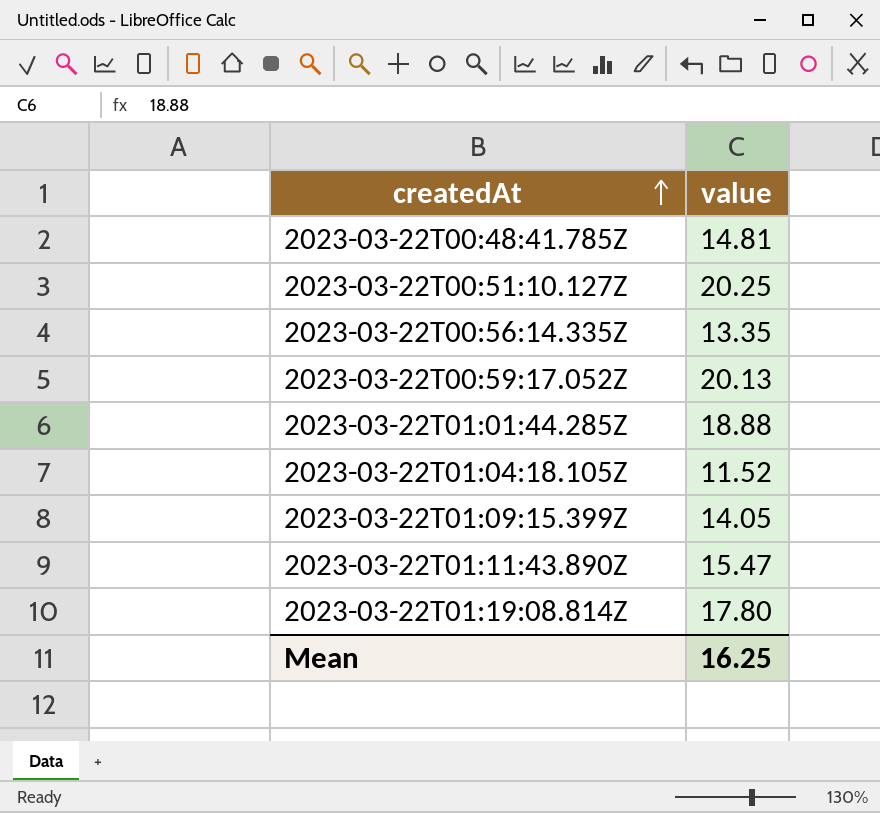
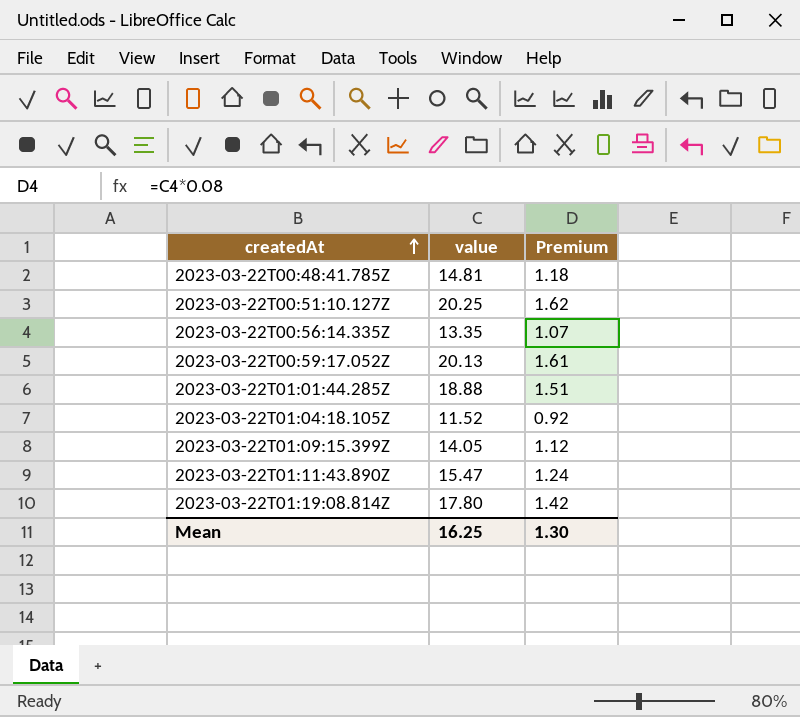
column Premium | formula: none -> [value] * 0.08

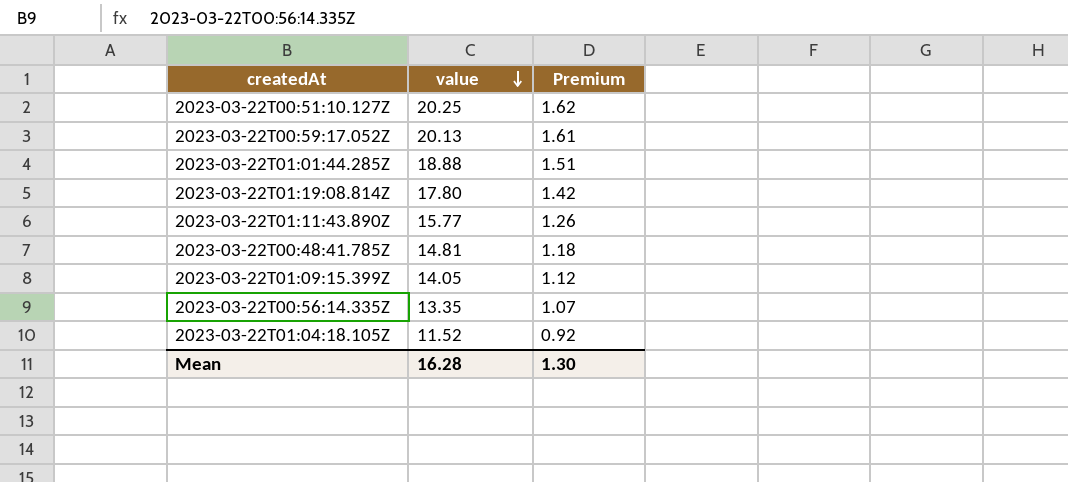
row order: createdAt ascending -> value descending
2023-03-22T01:11:43.890Z | value: 15.47 -> 15.77
2023-03-22T01:11:43.890Z | Premium: 1.24 -> 1.26
Mean | value: 16.25 -> 16.28

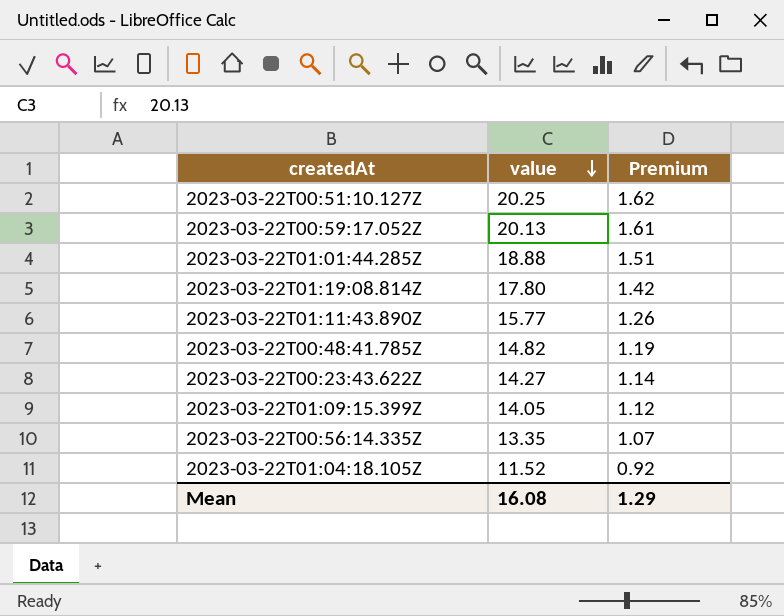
2023-03-22T00:48:41.785Z | value: 14.81 -> 14.82
2023-03-22T00:48:41.785Z | Premium: 1.18 -> 1.19
row 2023-03-22T00:23:43.622Z: none -> 14.27 | 1.14
Mean | value: 16.28 -> 16.08
Mean | Premium: 1.30 -> 1.29

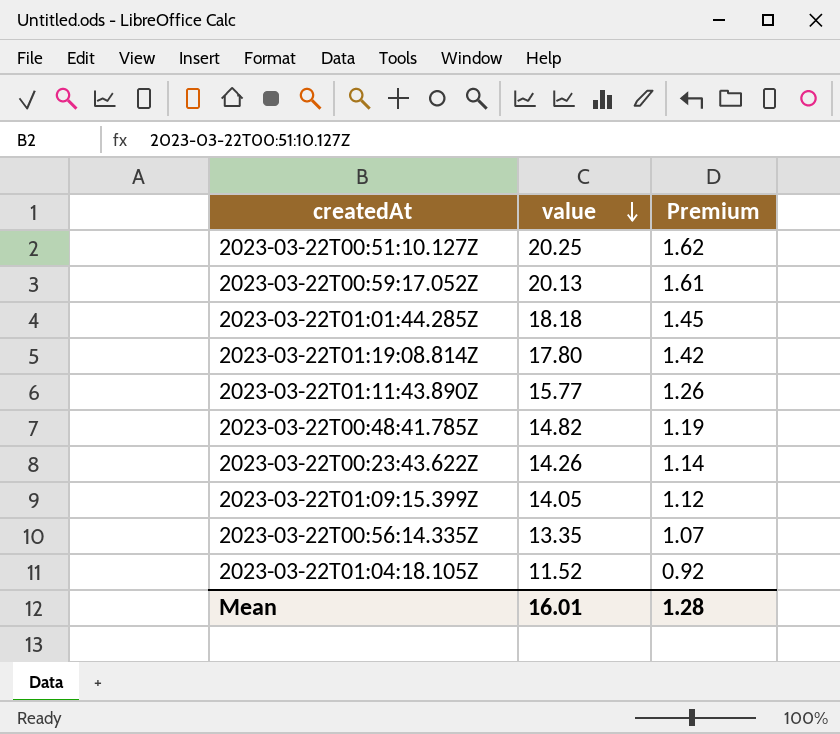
2023-03-22T01:01:44.285Z | value: 18.88 -> 18.18
2023-03-22T01:01:44.285Z | Premium: 1.51 -> 1.45
2023-03-22T00:23:43.622Z | value: 14.27 -> 14.26
Mean | value: 16.08 -> 16.01
Mean | Premium: 1.29 -> 1.28

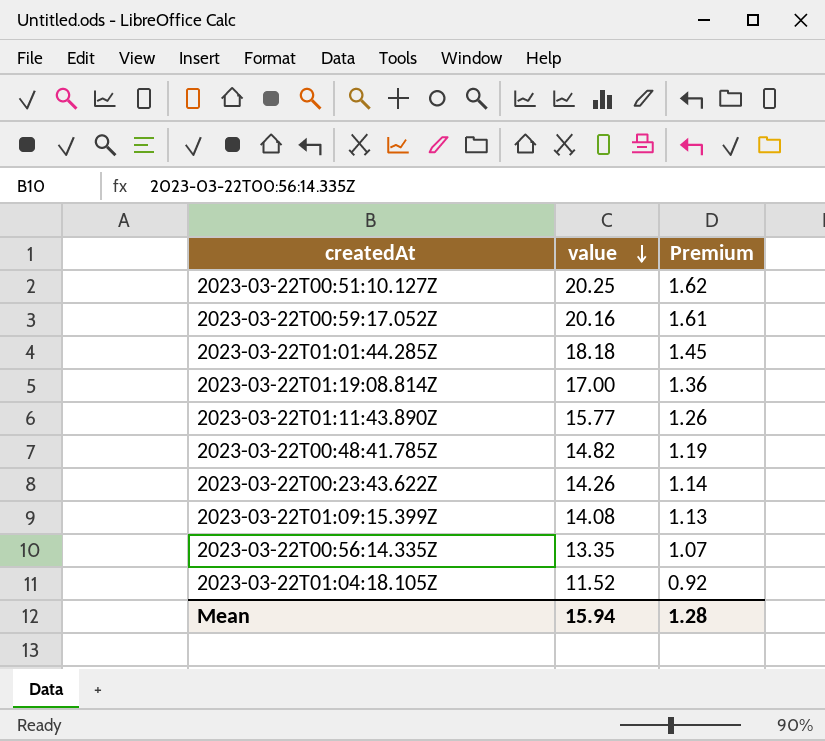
2023-03-22T00:59:17.052Z | value: 20.13 -> 20.16
2023-03-22T01:19:08.814Z | value: 17.80 -> 17.00
2023-03-22T01:19:08.814Z | Premium: 1.42 -> 1.36
2023-03-22T01:09:15.399Z | value: 14.05 -> 14.08
2023-03-22T01:09:15.399Z | Premium: 1.12 -> 1.13
Mean | value: 16.01 -> 15.94

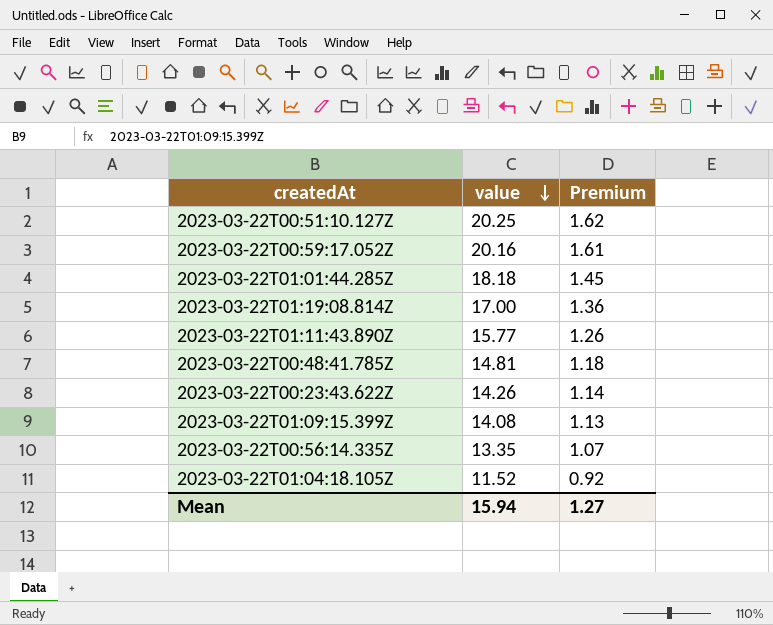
2023-03-22T00:48:41.785Z | value: 14.82 -> 14.81
2023-03-22T00:48:41.785Z | Premium: 1.19 -> 1.18
Mean | Premium: 1.28 -> 1.27

